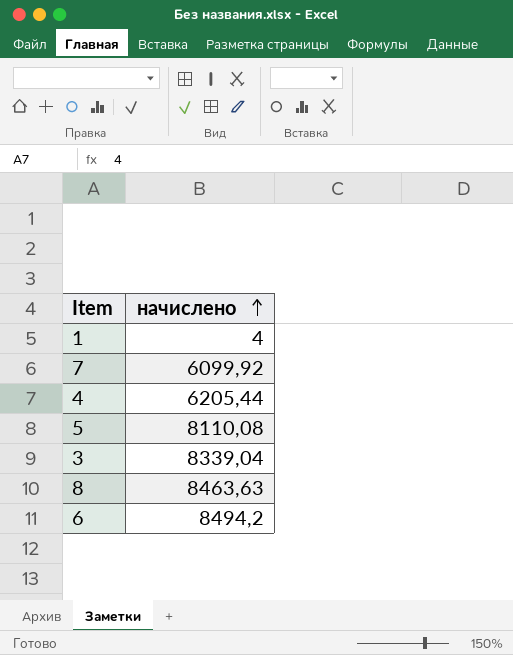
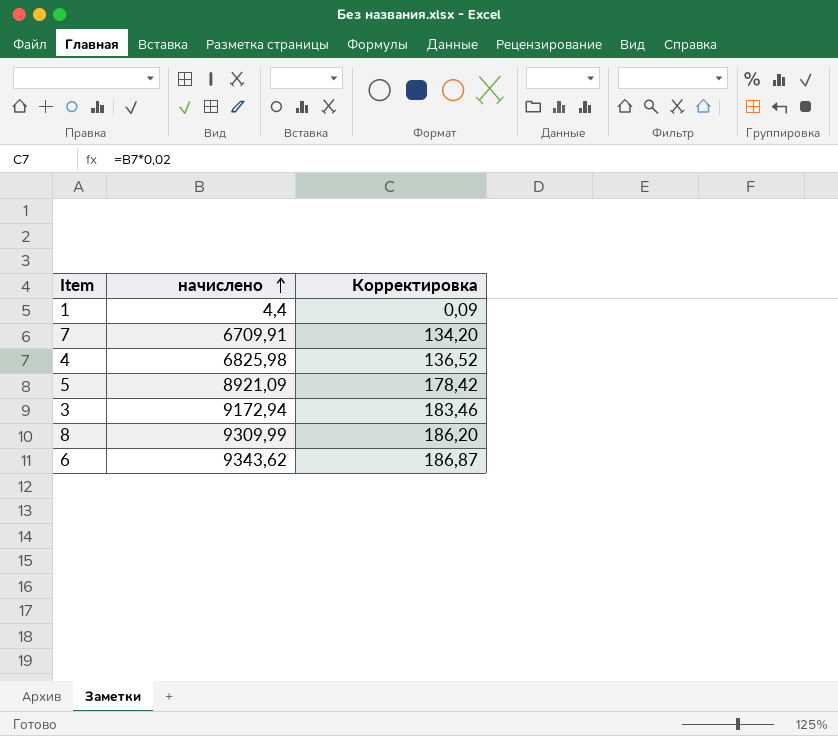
column Корректировка | formula: none -> [начислено] * 0,02
1 | начислено: 4 -> 4,4
7 | начислено: 6099,92 -> 6709,91
4 | начислено: 6205,44 -> 6825,98
5 | начислено: 8110,08 -> 8921,09
3 | начислено: 8339,04 -> 9172,94
8 | начислено: 8463,63 -> 9309,99
6 | начислено: 8494,2 -> 9343,62

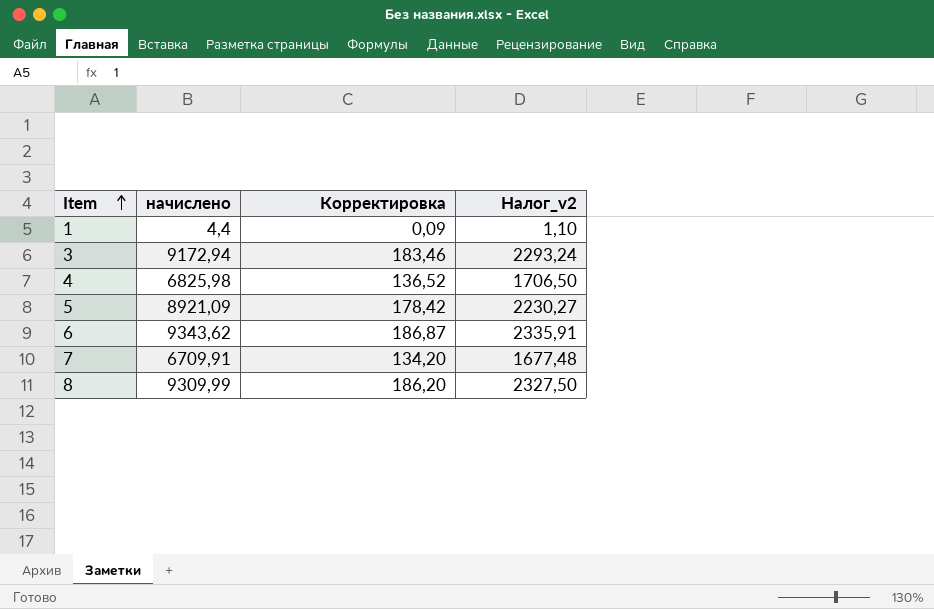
row order: начислено ascending -> Item ascending
column Налог_v2 | formula: none -> [начислено] * 0,25

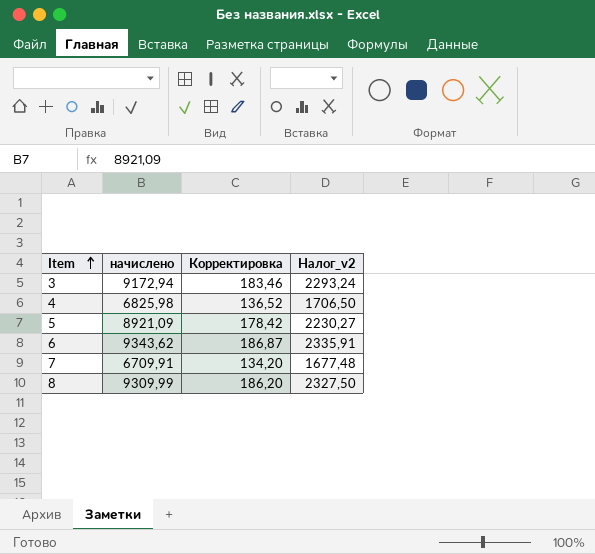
row 1: 4,4 | 0,09 | 1,10 -> none

